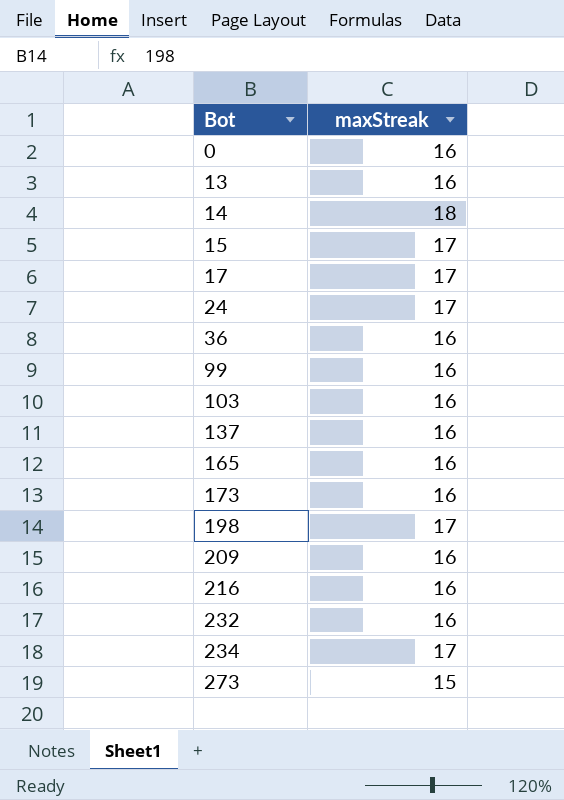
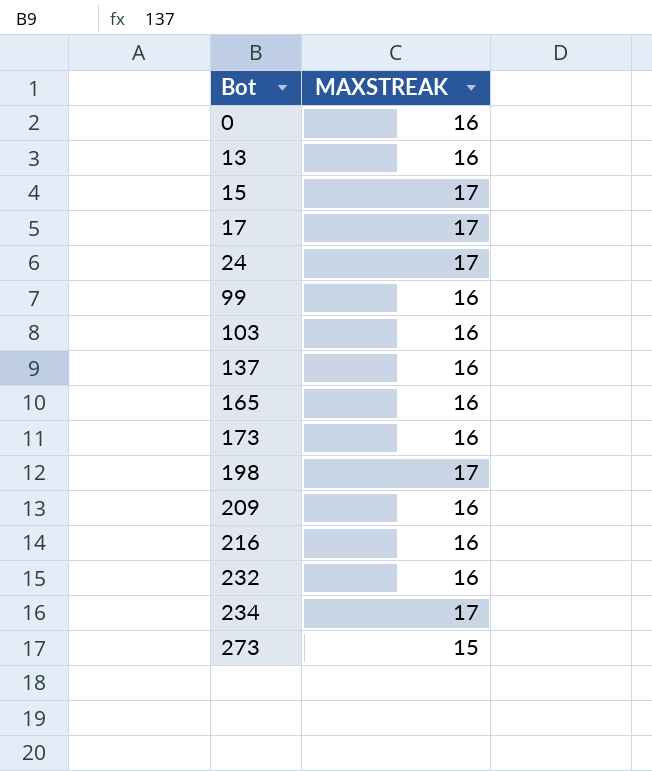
column name: maxStreak -> MAXSTREAK
row 14: 18 -> none
row 36: 16 -> none

